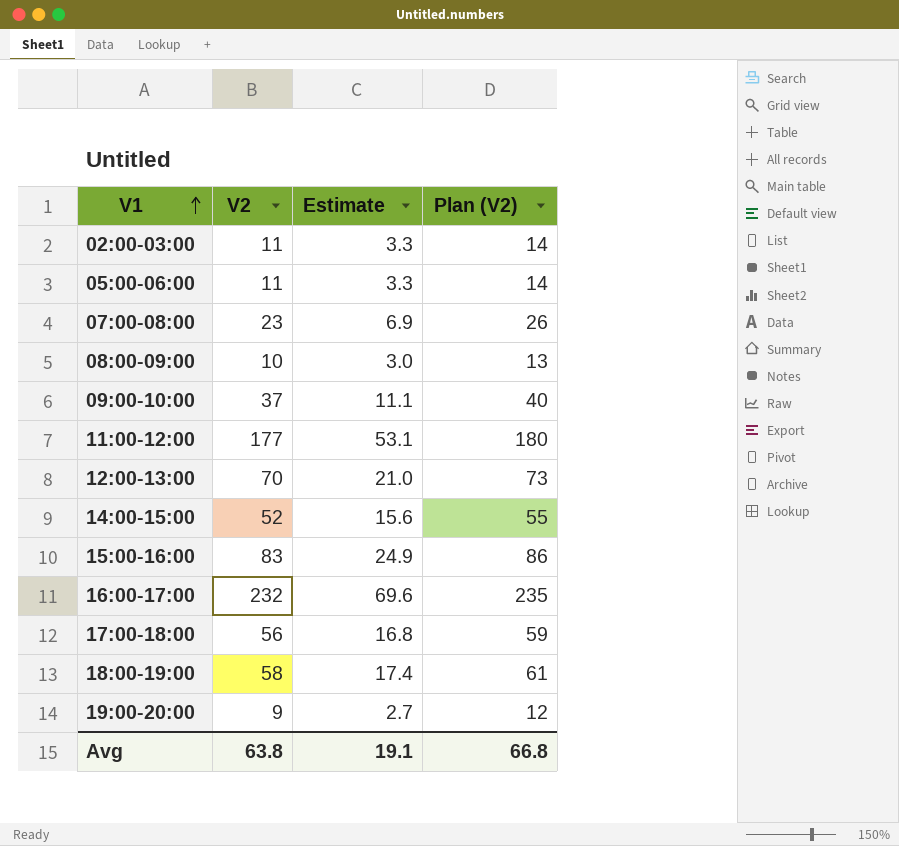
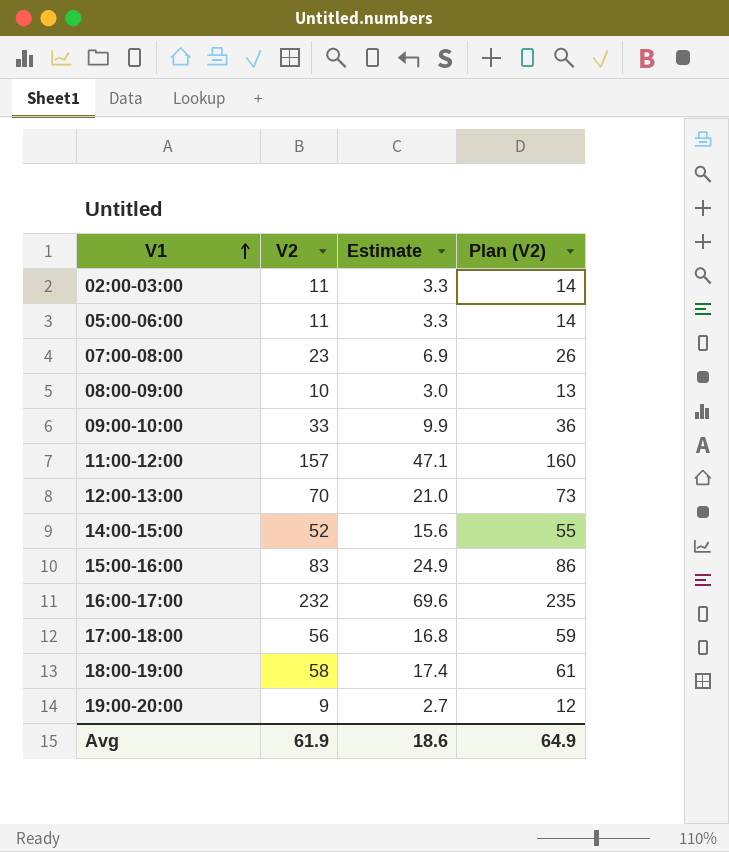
09:00-10:00 | V2: 37 -> 33
09:00-10:00 | Estimate: 11.1 -> 9.9
09:00-10:00 | Plan (V2): 40 -> 36
11:00-12:00 | V2: 177 -> 157
11:00-12:00 | Estimate: 53.1 -> 47.1
11:00-12:00 | Plan (V2): 180 -> 160
Avg | V2: 63.8 -> 61.9
Avg | Estimate: 19.1 -> 18.6
Avg | Plan (V2): 66.8 -> 64.9

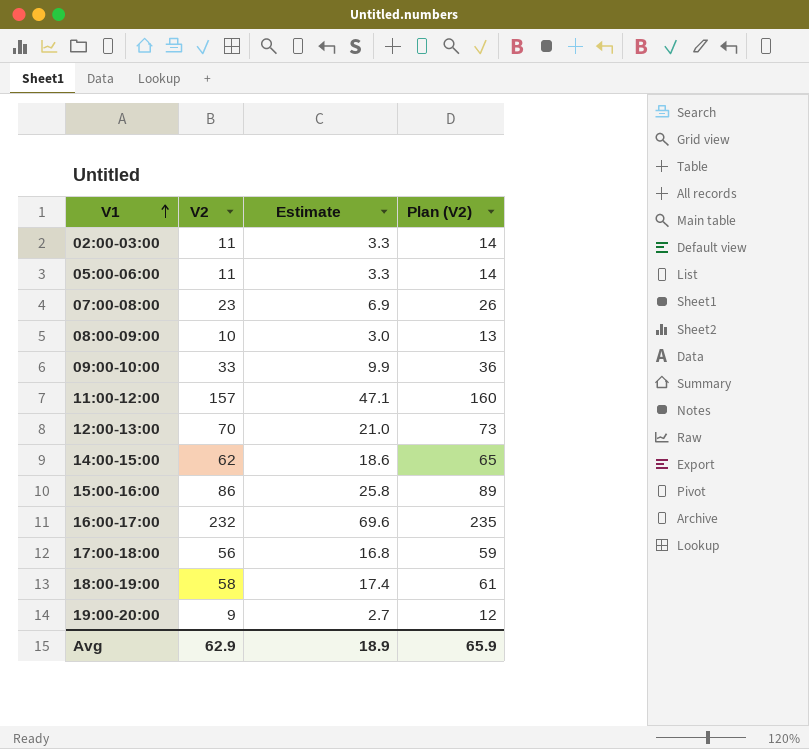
14:00-15:00 | V2: 52 -> 62
14:00-15:00 | Estimate: 15.6 -> 18.6
14:00-15:00 | Plan (V2): 55 -> 65
15:00-16:00 | V2: 83 -> 86
15:00-16:00 | Estimate: 24.9 -> 25.8
15:00-16:00 | Plan (V2): 86 -> 89
Avg | V2: 61.9 -> 62.9
Avg | Estimate: 18.6 -> 18.9
Avg | Plan (V2): 64.9 -> 65.9

